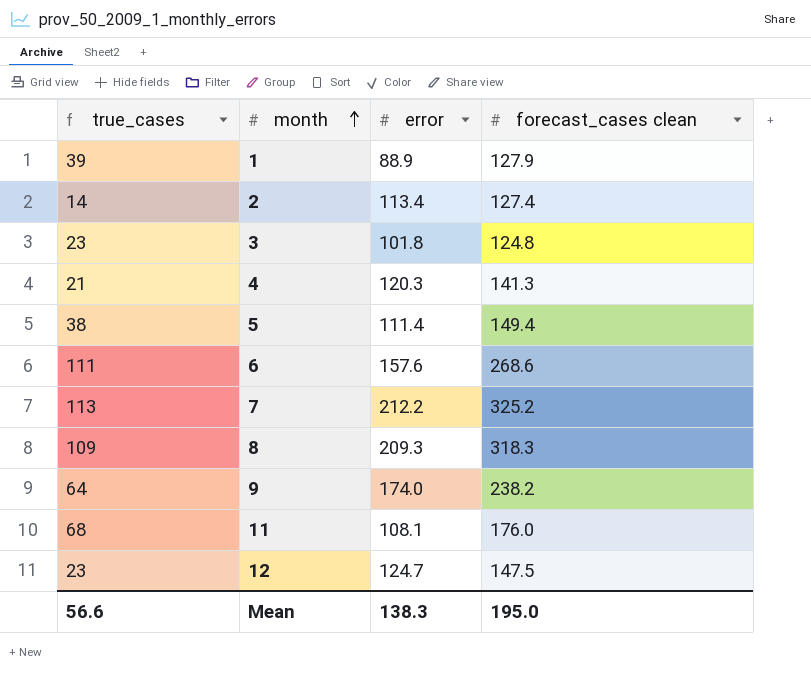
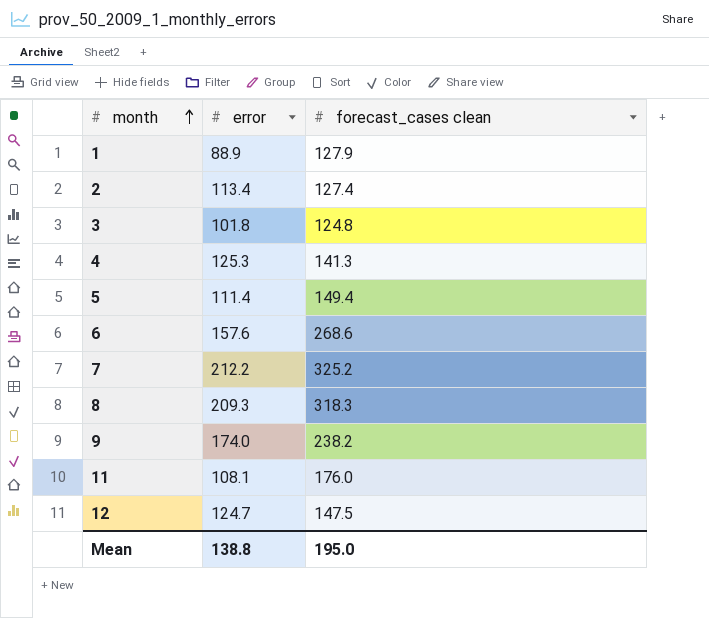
column true_cases | formula: [forecast_cases clean] - [error] -> none
4 | error: 120.3 -> 125.3
Mean | error: 138.3 -> 138.8

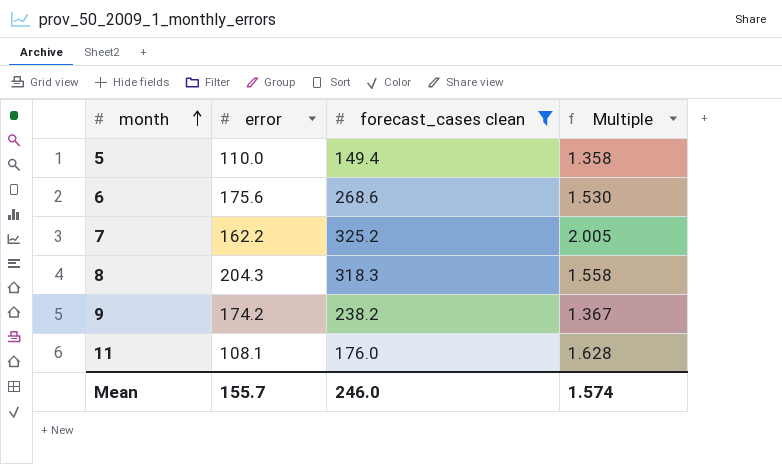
filter: none -> forecast_cases clean >= 149.4
column Multiple | formula: none -> [forecast_cases clean] / [error]
5 | error: 111.4 -> 110.0
6 | error: 157.6 -> 175.6
7 | error: 212.2 -> 162.2
8 | error: 209.3 -> 204.3
9 | error: 174.0 -> 174.2
Mean | error: 138.8 -> 155.7
Mean | forecast_cases clean: 195.0 -> 246.0

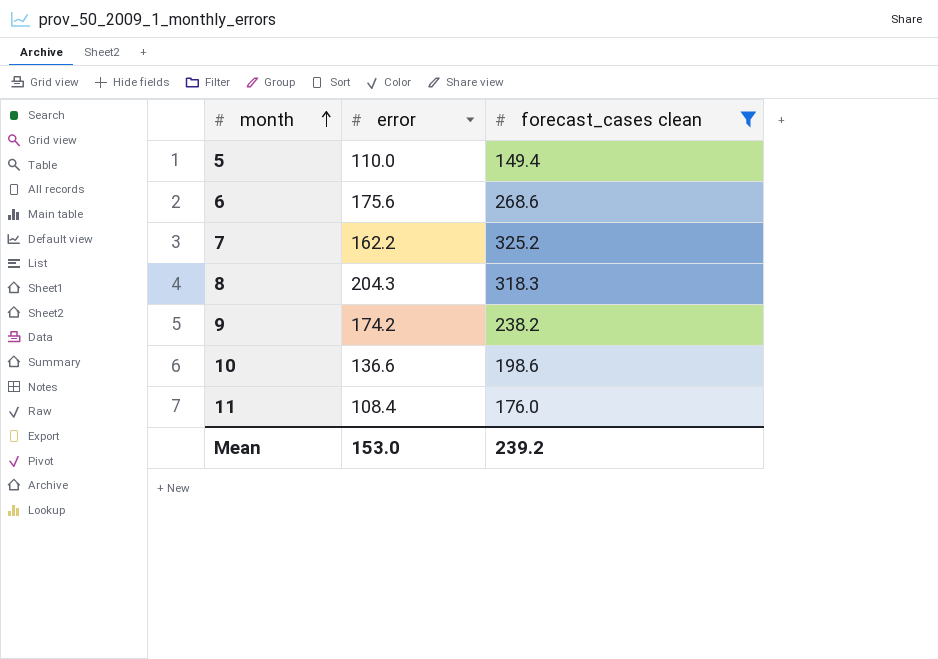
column Multiple | formula: [forecast_cases clean] / [error] -> none
row 10: none -> 136.6 | 198.6
11 | error: 108.1 -> 108.4
Mean | error: 155.7 -> 153.0
Mean | forecast_cases clean: 246.0 -> 239.2

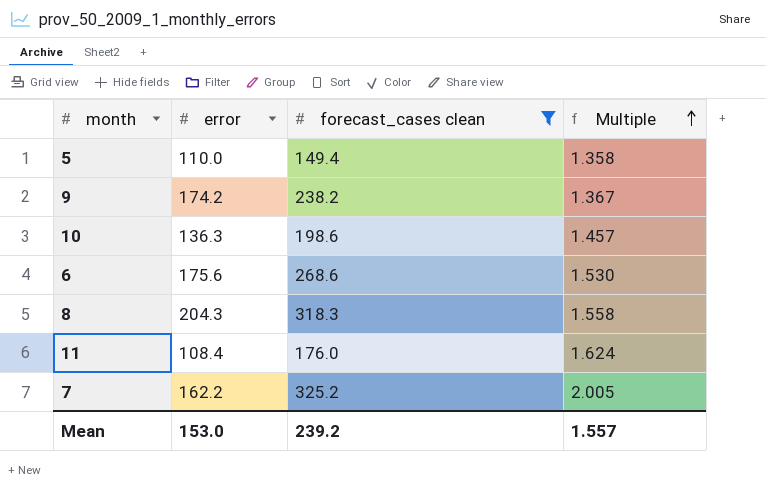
row order: month ascending -> Multiple ascending
column Multiple | formula: none -> [forecast_cases clean] / [error]
10 | error: 136.6 -> 136.3

